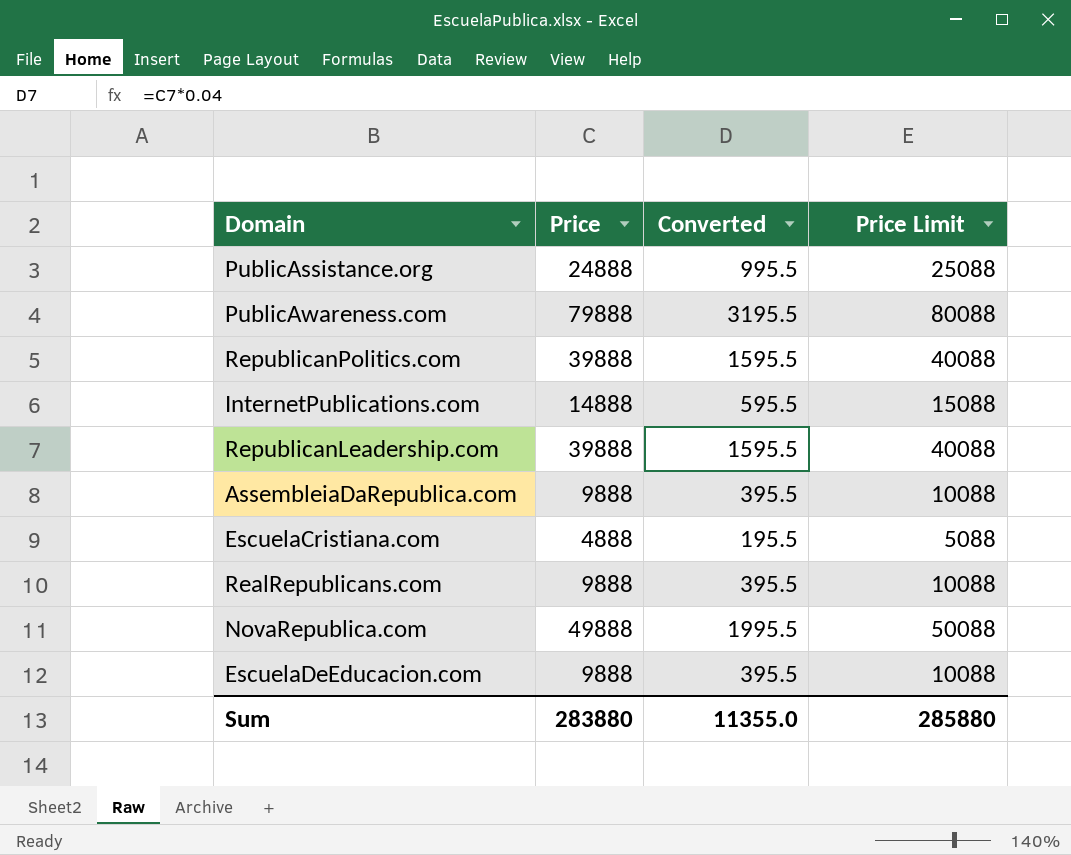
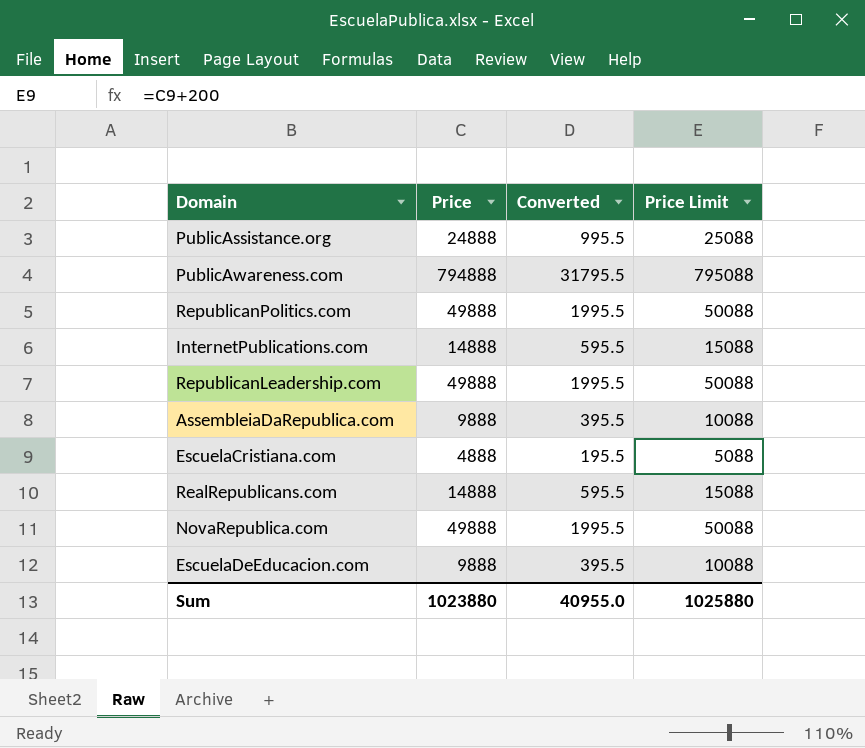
PublicAwareness.com | Price: 79888 -> 794888
PublicAwareness.com | Converted: 3195.5 -> 31795.5
PublicAwareness.com | Price Limit: 80088 -> 795088
RepublicanPolitics.com | Price: 39888 -> 49888
RepublicanPolitics.com | Converted: 1595.5 -> 1995.5
RepublicanPolitics.com | Price Limit: 40088 -> 50088
RepublicanLeadership.com | Price: 39888 -> 49888
RepublicanLeadership.com | Converted: 1595.5 -> 1995.5
RepublicanLeadership.com | Price Limit: 40088 -> 50088
RealRepublicans.com | Price: 9888 -> 14888
RealRepublicans.com | Converted: 395.5 -> 595.5
RealRepublicans.com | Price Limit: 10088 -> 15088
Sum | Price: 283880 -> 1023880
Sum | Converted: 11355.0 -> 40955.0
Sum | Price Limit: 285880 -> 1025880

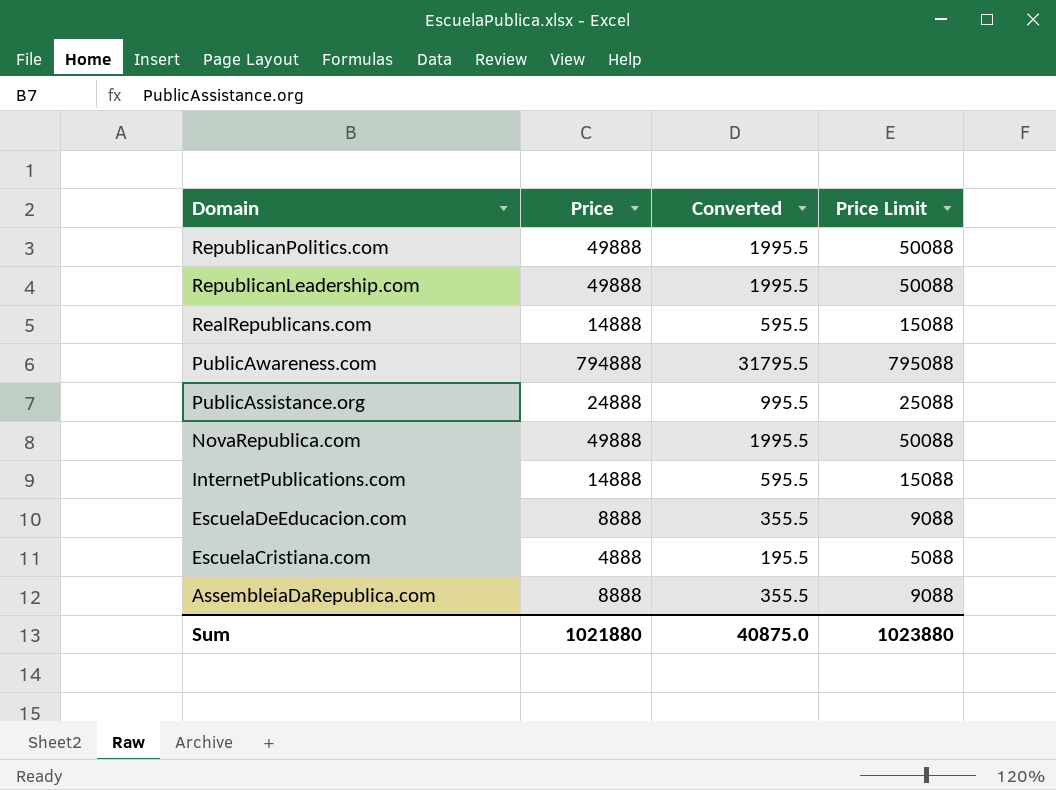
row order: none -> Domain descending
EscuelaDeEducacion.com | Price: 9888 -> 8888
EscuelaDeEducacion.com | Converted: 395.5 -> 355.5
EscuelaDeEducacion.com | Price Limit: 10088 -> 9088
AssembleiaDaRepublica.com | Price: 9888 -> 8888
AssembleiaDaRepublica.com | Converted: 395.5 -> 355.5
AssembleiaDaRepublica.com | Price Limit: 10088 -> 9088
Sum | Price: 1023880 -> 1021880
Sum | Converted: 40955.0 -> 40875.0
Sum | Price Limit: 1025880 -> 1023880

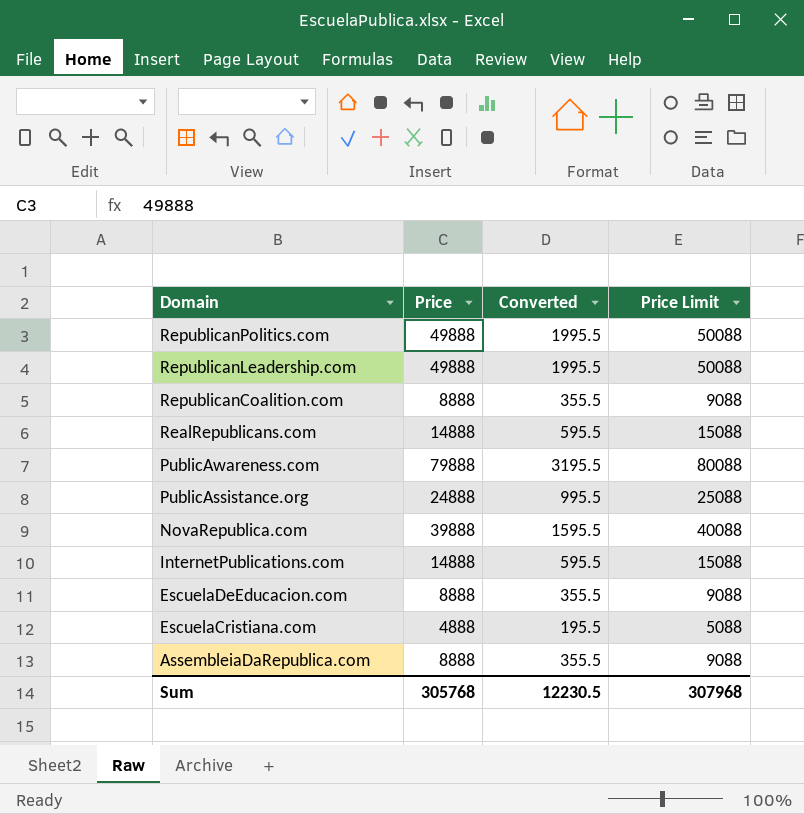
row RepublicanCoalition.com: none -> 8888 | 355.5 | 9088
PublicAwareness.com | Price: 794888 -> 79888
PublicAwareness.com | Converted: 31795.5 -> 3195.5
PublicAwareness.com | Price Limit: 795088 -> 80088
NovaRepublica.com | Price: 49888 -> 39888
NovaRepublica.com | Converted: 1995.5 -> 1595.5
NovaRepublica.com | Price Limit: 50088 -> 40088
Sum | Price: 1021880 -> 305768
Sum | Converted: 40875.0 -> 12230.5
Sum | Price Limit: 1023880 -> 307968

